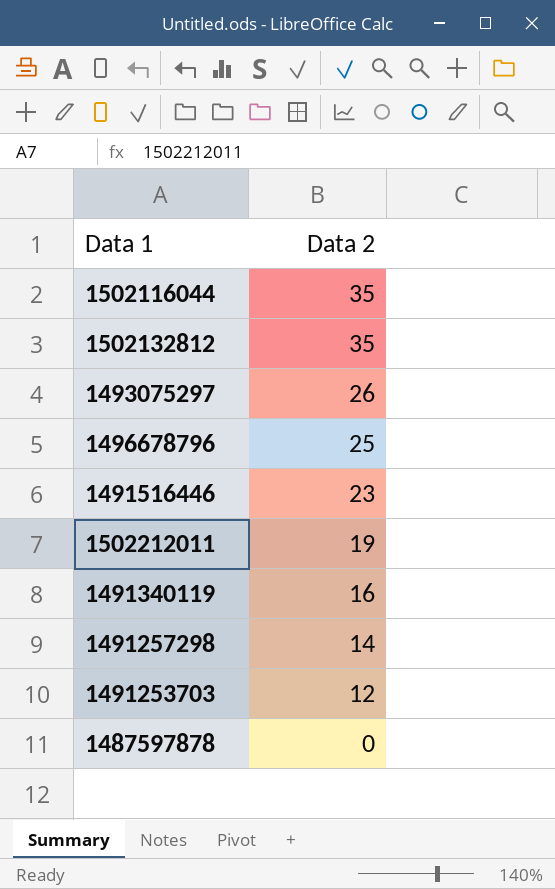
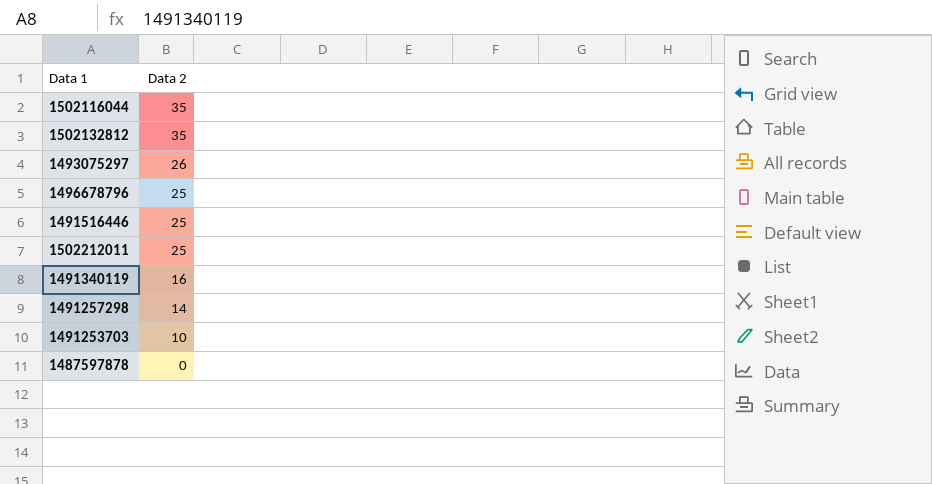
1491516446 | Data 2: 23 -> 25
1502212011 | Data 2: 19 -> 25
1491253703 | Data 2: 12 -> 10

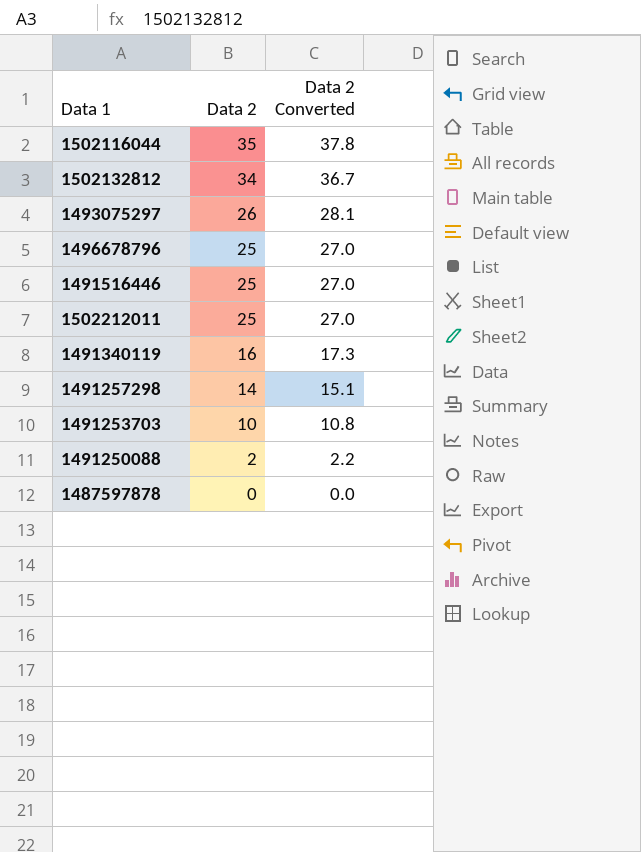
column Data 2 Converted | formula: none -> [Data 2] * 1.08
1502132812 | Data 2: 35 -> 34
row 1491250088: none -> 2 | 2.2

